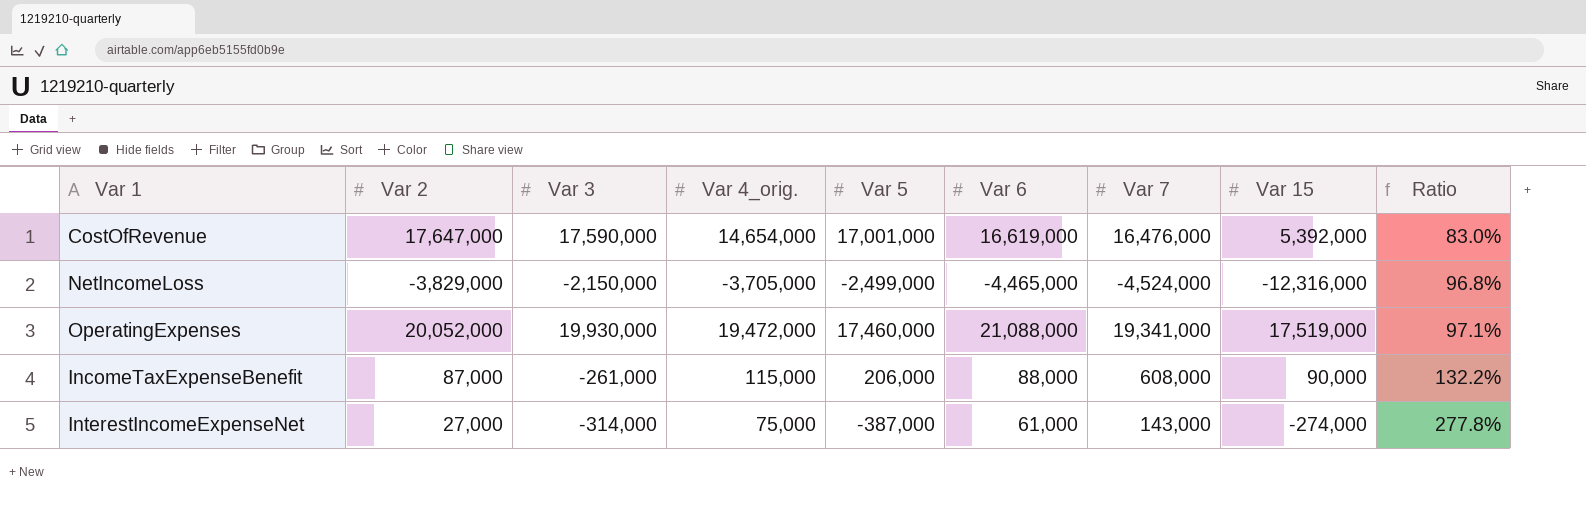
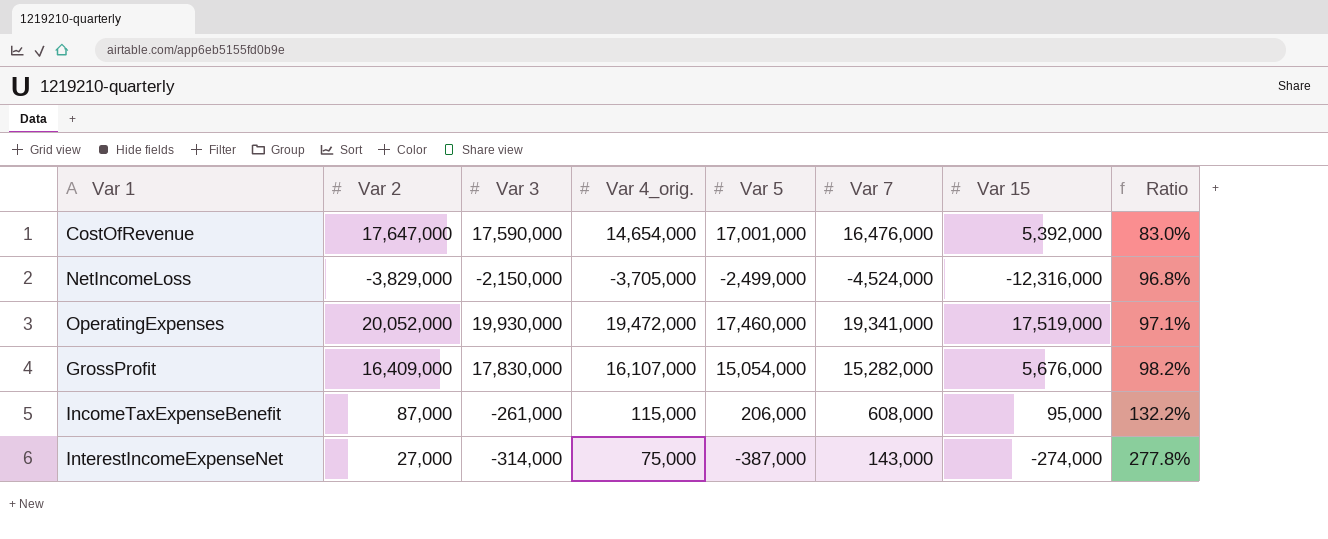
column Var 6 | position: 6 -> none
row GrossProfit: none -> 16,409,000 | 17,830,000 | 16,107,000 | 15,054,000 | 15,282,000 | 5,676,000 | 98.2%
IncomeTaxExpenseBenefit | Var 15: 90,000 -> 95,000

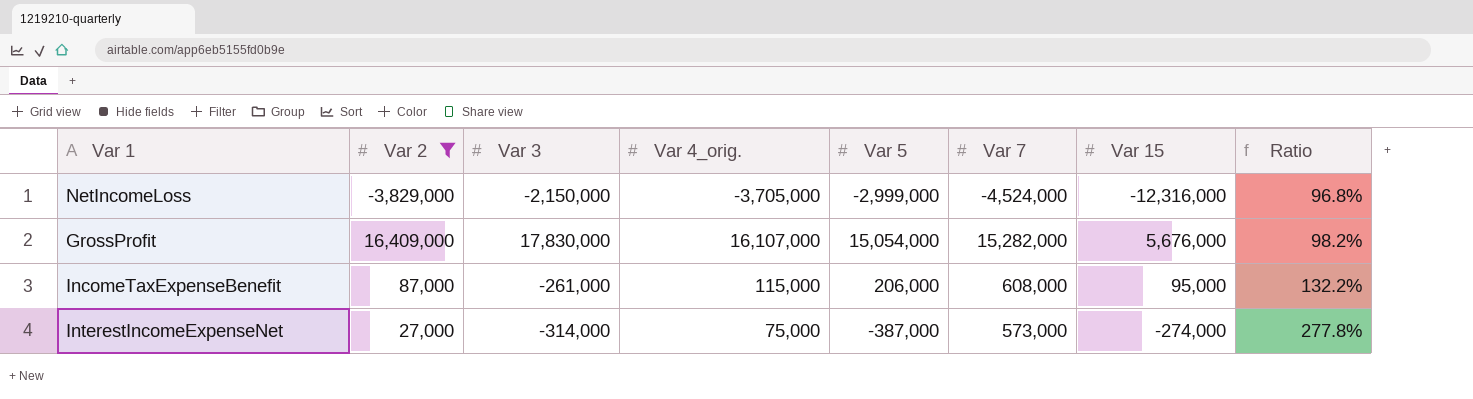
filter: none -> Var 2 <= 16,409,000
NetIncomeLoss | Var 5: -2,499,000 -> -2,999,000
InterestIncomeExpenseNet | Var 7: 143,000 -> 573,000

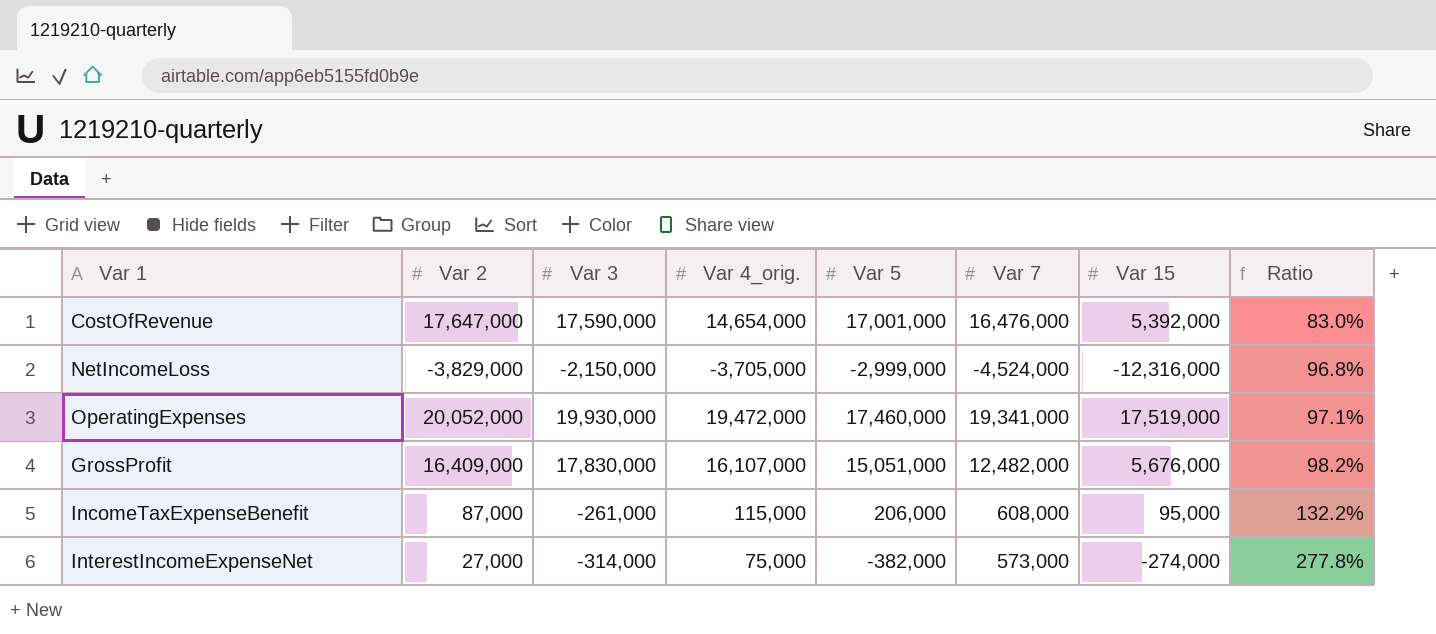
filter: Var 2 <= 16,409,000 -> none
GrossProfit | Var 5: 15,054,000 -> 15,051,000
GrossProfit | Var 7: 15,282,000 -> 12,482,000
InterestIncomeExpenseNet | Var 5: -387,000 -> -382,000

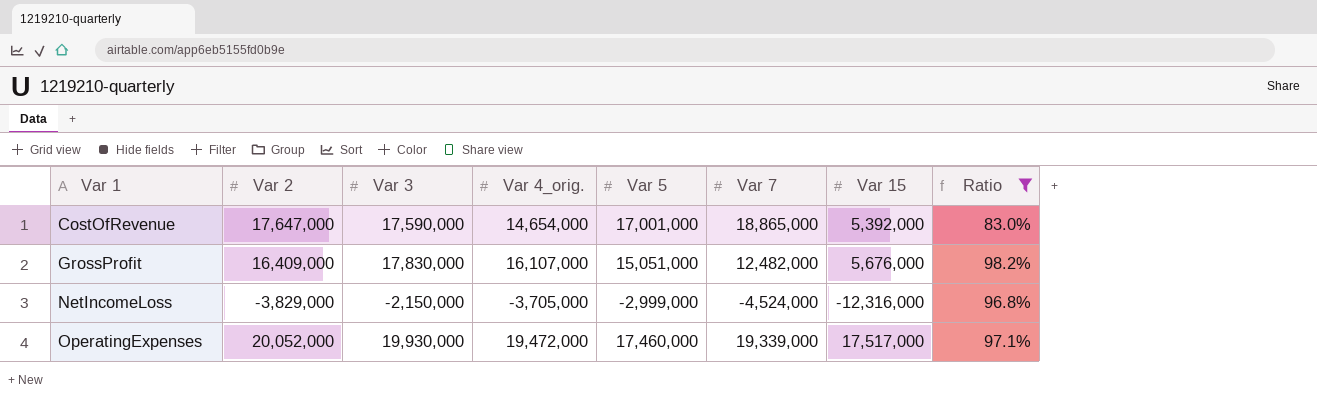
filter: none -> Ratio <= 98.2%
row order: Ratio ascending -> Var 1 ascending
CostOfRevenue | Var 7: 16,476,000 -> 18,865,000
OperatingExpenses | Var 7: 19,341,000 -> 19,339,000
OperatingExpenses | Var 15: 17,519,000 -> 17,517,000

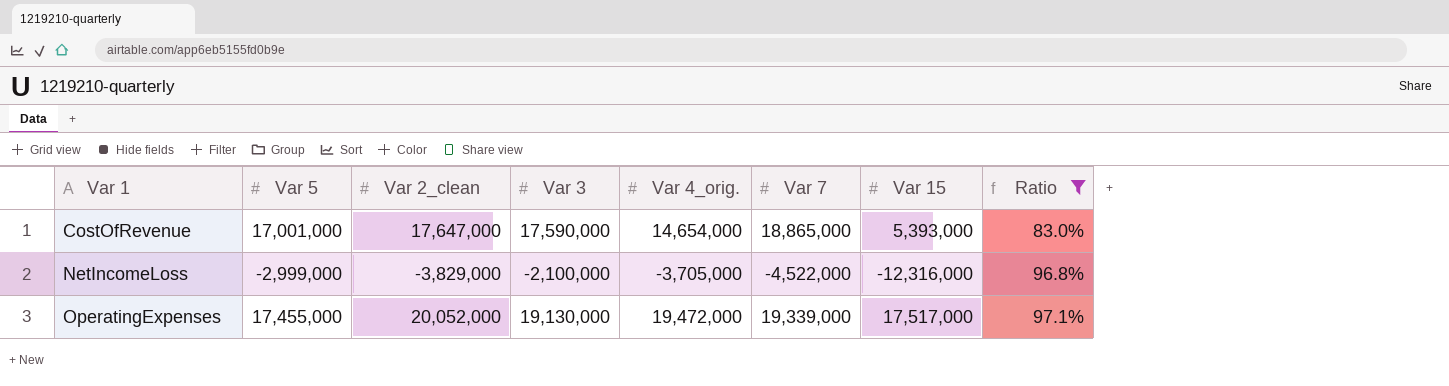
column Var 5 | position: 5 -> 2
column name: Var 2 -> Var 2_clean
row GrossProfit: 16,409,000 | 17,830,000 | 16,107,000 | 15,051,000 | 12,482,000 | 5,676,000 | 98.2% -> none
CostOfRevenue | Var 15: 5,392,000 -> 5,393,000
NetIncomeLoss | Var 3: -2,150,000 -> -2,100,000
NetIncomeLoss | Var 7: -4,524,000 -> -4,522,000
OperatingExpenses | Var 5: 17,460,000 -> 17,455,000
OperatingExpenses | Var 3: 19,930,000 -> 19,130,000

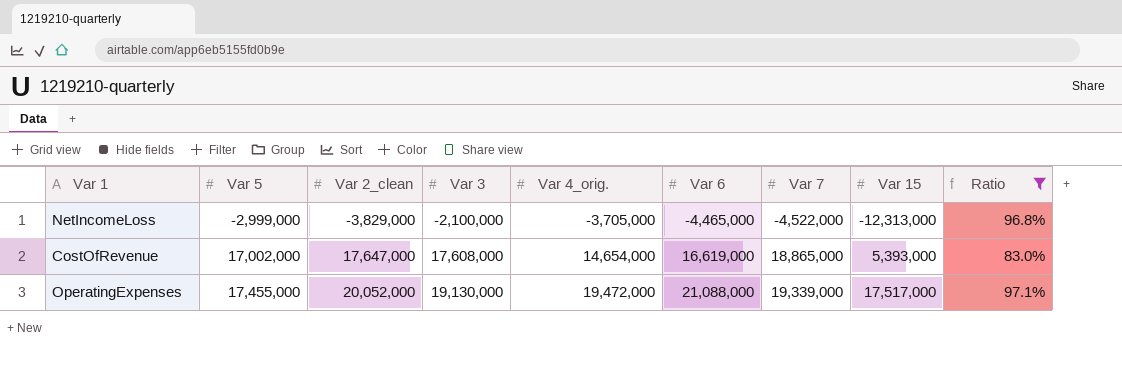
row order: Var 1 ascending -> Var 5 ascending
column Var 6 | position: none -> 6
NetIncomeLoss | Var 15: -12,316,000 -> -12,313,000
CostOfRevenue | Var 5: 17,001,000 -> 17,002,000
CostOfRevenue | Var 3: 17,590,000 -> 17,608,000

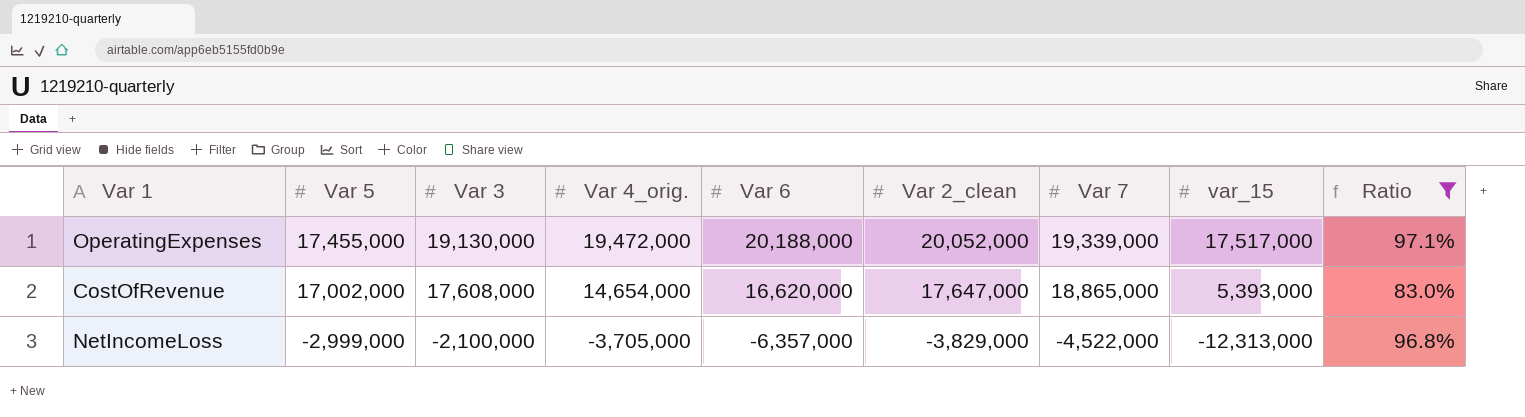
row order: Var 5 ascending -> Var 5 descending
column Var 2_clean | position: 3 -> 6
column name: Var 15 -> var_15
OperatingExpenses | Var 6: 21,088,000 -> 20,188,000
CostOfRevenue | Var 6: 16,619,000 -> 16,620,000
NetIncomeLoss | Var 6: -4,465,000 -> -6,357,000

